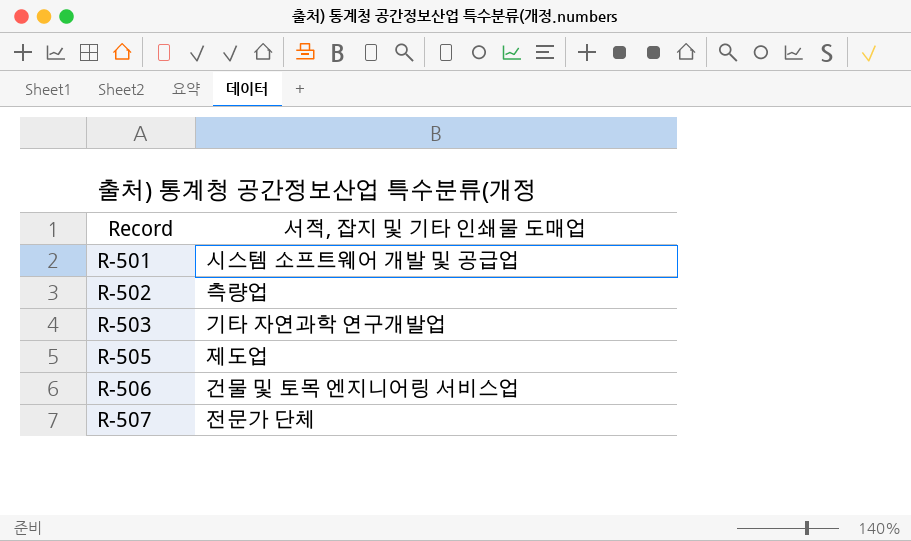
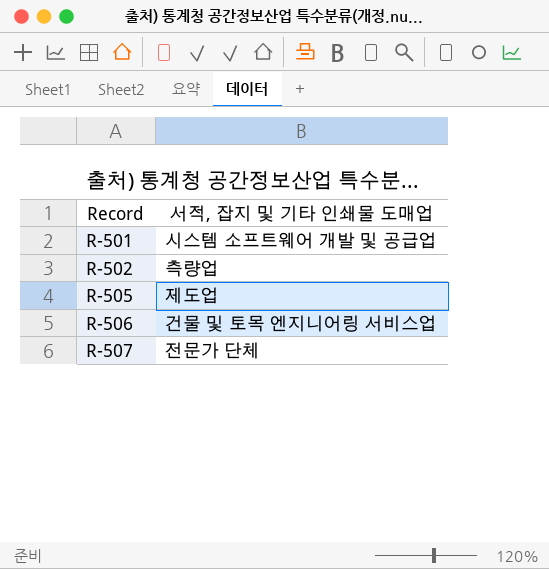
row R-503: 기타 자연과학 연구개발업 -> none

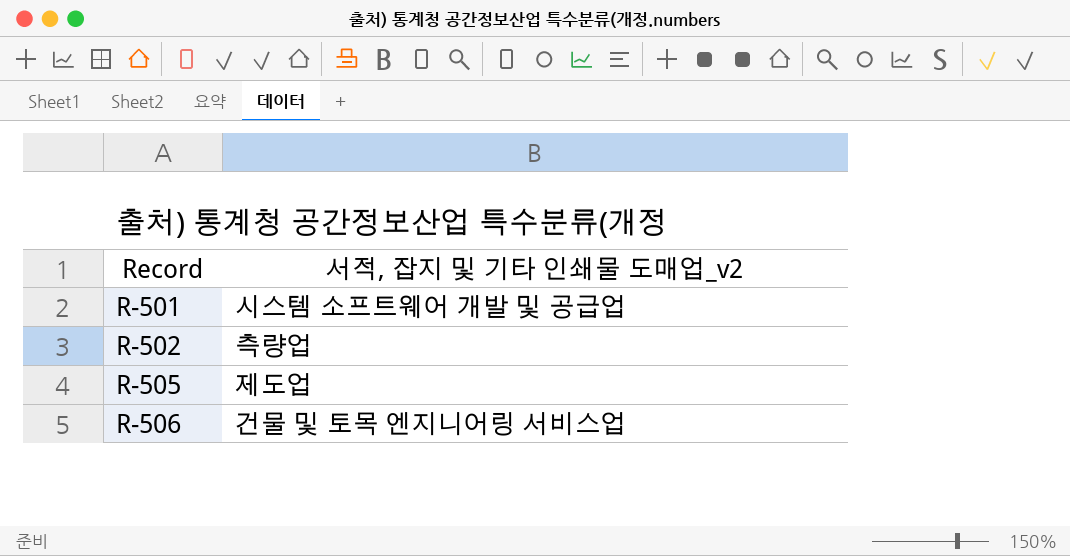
column name: 서적, 잡지 및 기타 인쇄물 도매업 -> 서적, 잡지 및 기타 인쇄물 도매업_v2
row R-507: 전문가 단체 -> none

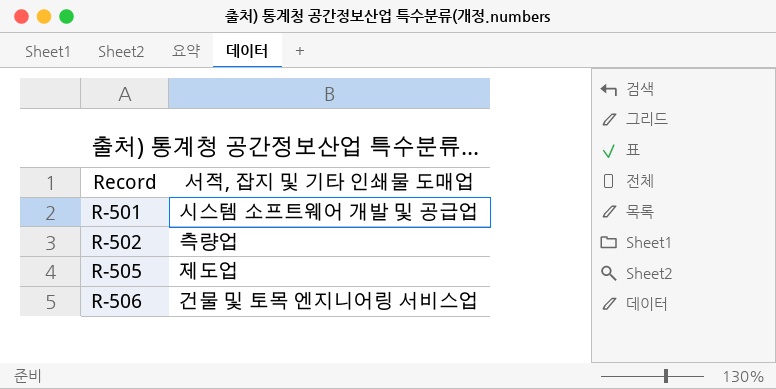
column name: 서적, 잡지 및 기타 인쇄물 도매업_v2 -> 서적, 잡지 및 기타 인쇄물 도매업

